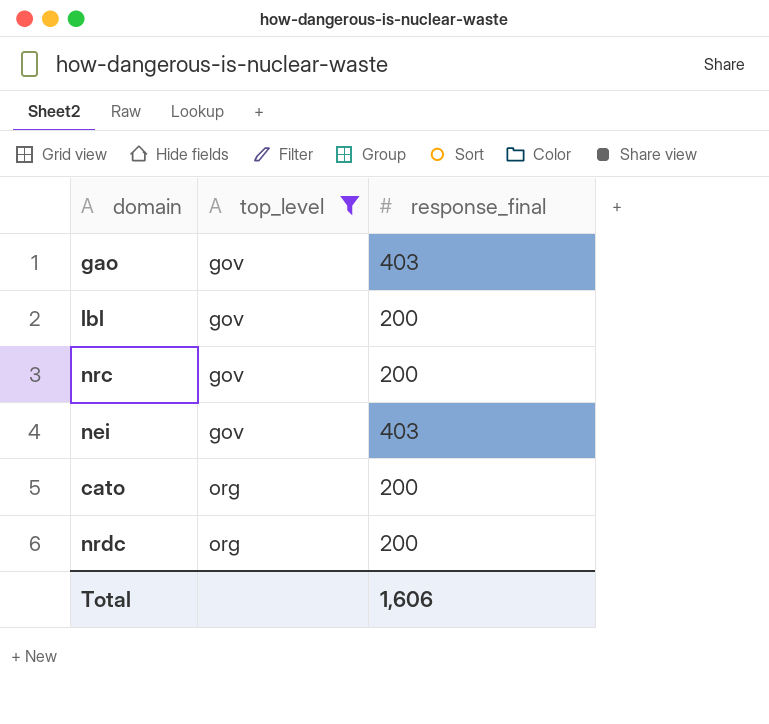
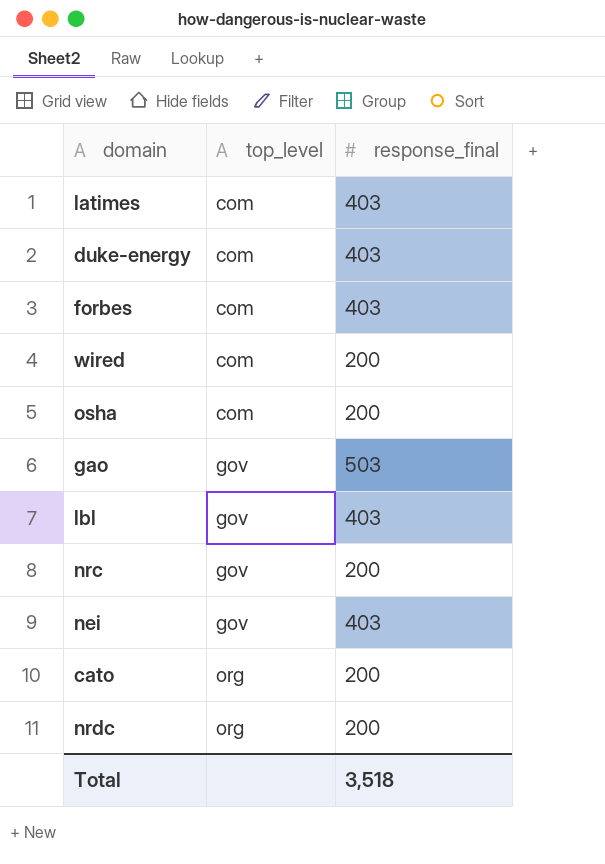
filter: top_level != com -> none
gao | response_final: 403 -> 503
lbl | response_final: 200 -> 403
Total | response_final: 1,606 -> 3,518

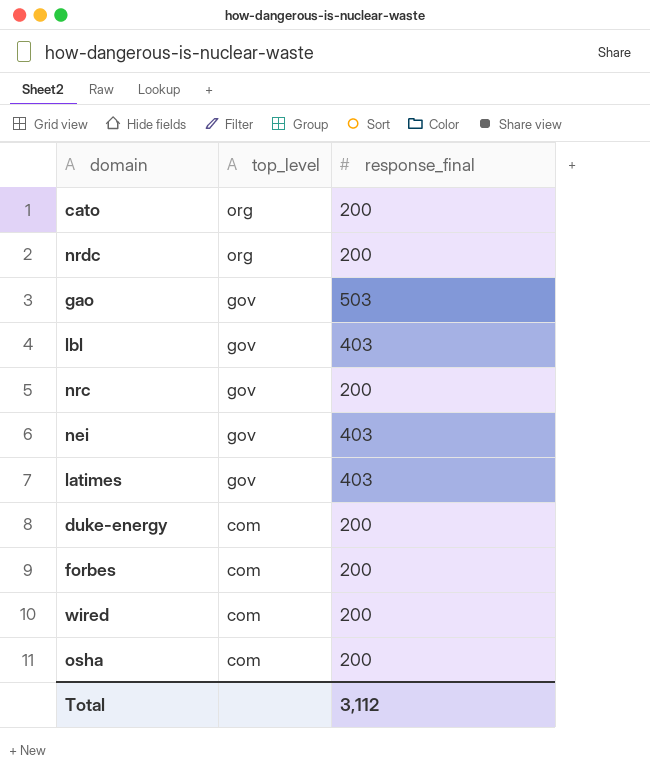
row order: top_level ascending -> top_level descending
latimes | top_level: com -> gov
duke-energy | response_final: 403 -> 200
forbes | response_final: 403 -> 200
Total | response_final: 3,518 -> 3,112

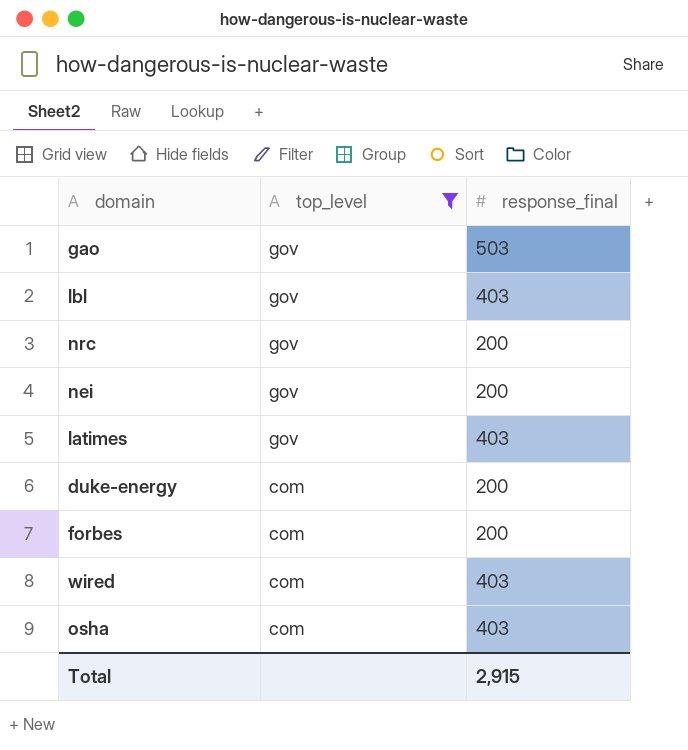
filter: none -> top_level != org
nei | response_final: 403 -> 200
wired | response_final: 200 -> 403
osha | response_final: 200 -> 403
Total | response_final: 3,112 -> 2,915

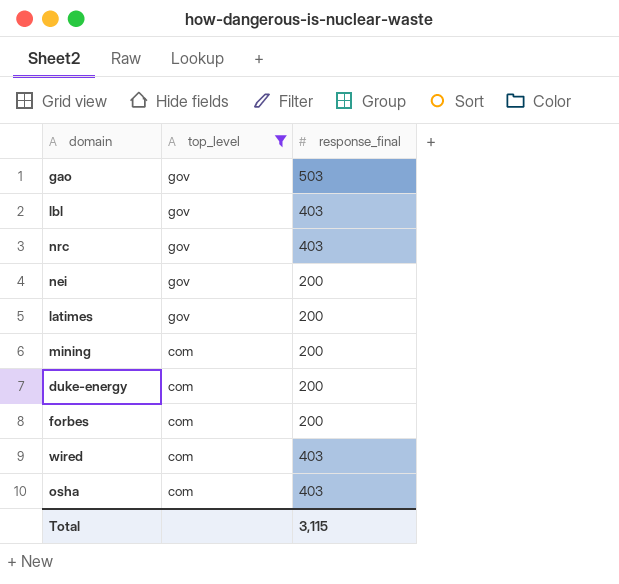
nrc | response_final: 200 -> 403
latimes | response_final: 403 -> 200
row mining: none -> com | 200
Total | response_final: 2,915 -> 3,115

